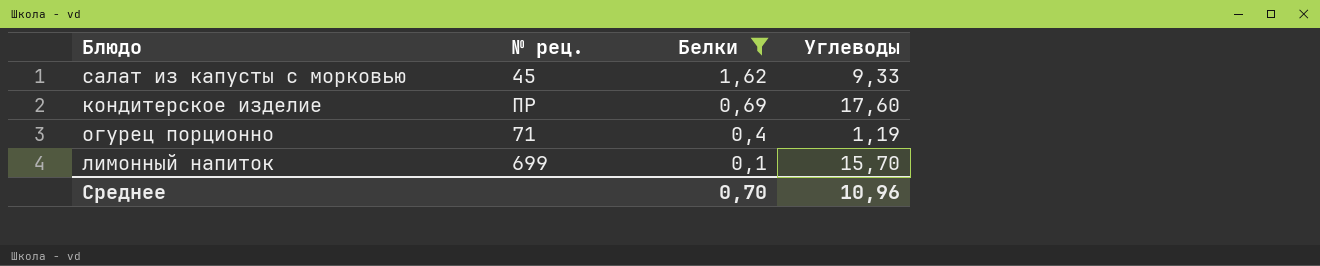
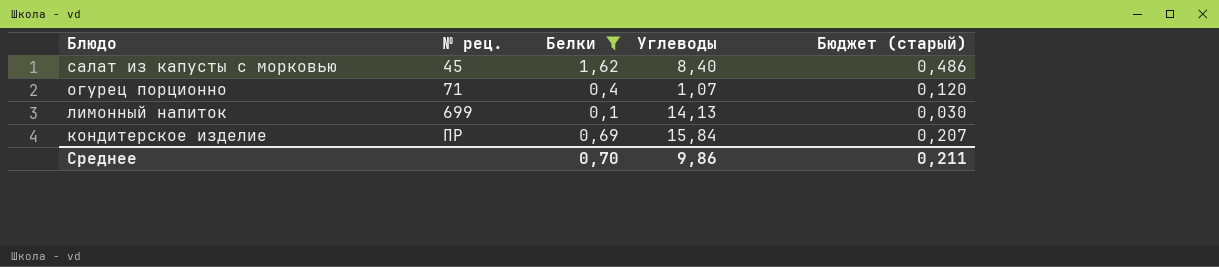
row order: Белки descending -> Блюдо descending
column Бюджет (старый) | formula: none -> [Белки] * 0,3
салат из капусты с морковью | Углеводы: 9,33 -> 8,40
огурец порционно | Углеводы: 1,19 -> 1,07
лимонный напиток | Углеводы: 15,70 -> 14,13
кондитерское изделие | Углеводы: 17,60 -> 15,84
Среднее | Углеводы: 10,96 -> 9,86

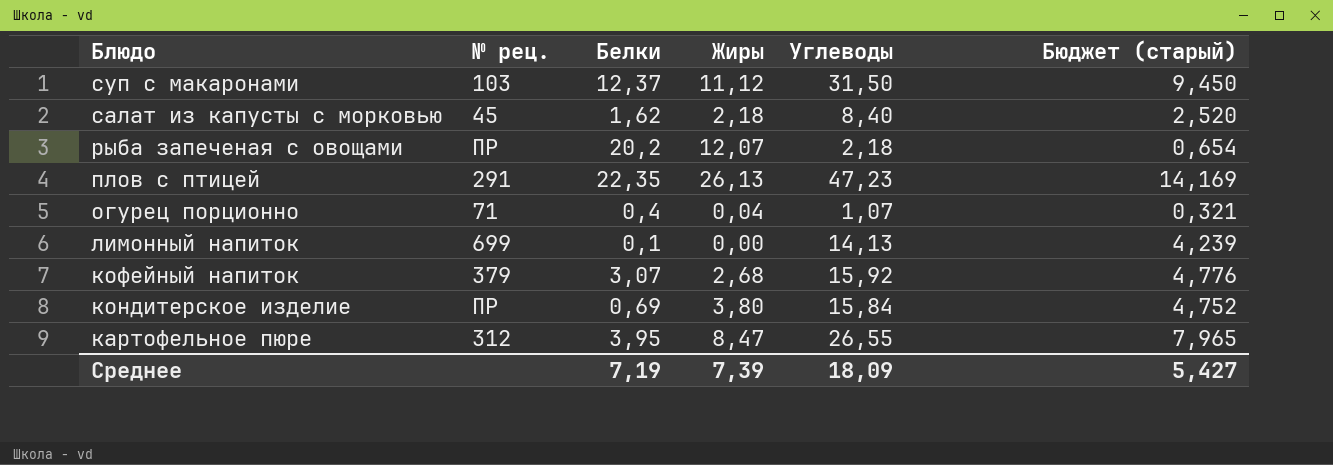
filter: Белки <= 1,62 -> none
column Жиры | position: none -> 4
column Бюджет (старый) | formula: [Белки] * 0,3 -> [Углеводы] * 0,3
Среднее | Белки: 0,70 -> 7,19
Среднее | Углеводы: 9,86 -> 18,09
Среднее | Бюджет (старый): 0,211 -> 5,427

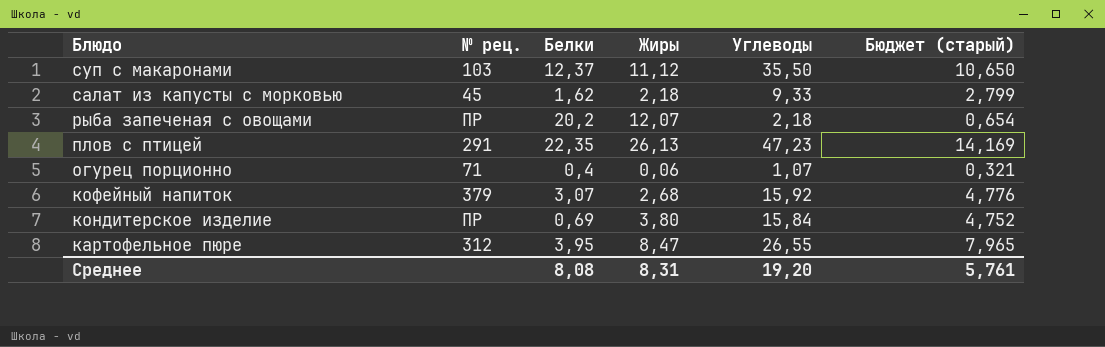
row лимонный напиток: 699 | 0,1 | 0,00 | 14,13 | 4,239 -> none
суп с макаронами | Углеводы: 31,50 -> 35,50
суп с макаронами | Бюджет (старый): 9,450 -> 10,650
салат из капусты с морковью | Углеводы: 8,40 -> 9,33
салат из капусты с морковью | Бюджет (старый): 2,520 -> 2,799
огурец порционно | Жиры: 0,04 -> 0,06
Среднее | Белки: 7,19 -> 8,08
Среднее | Жиры: 7,39 -> 8,31
Среднее | Углеводы: 18,09 -> 19,20
Среднее | Бюджет (старый): 5,427 -> 5,761

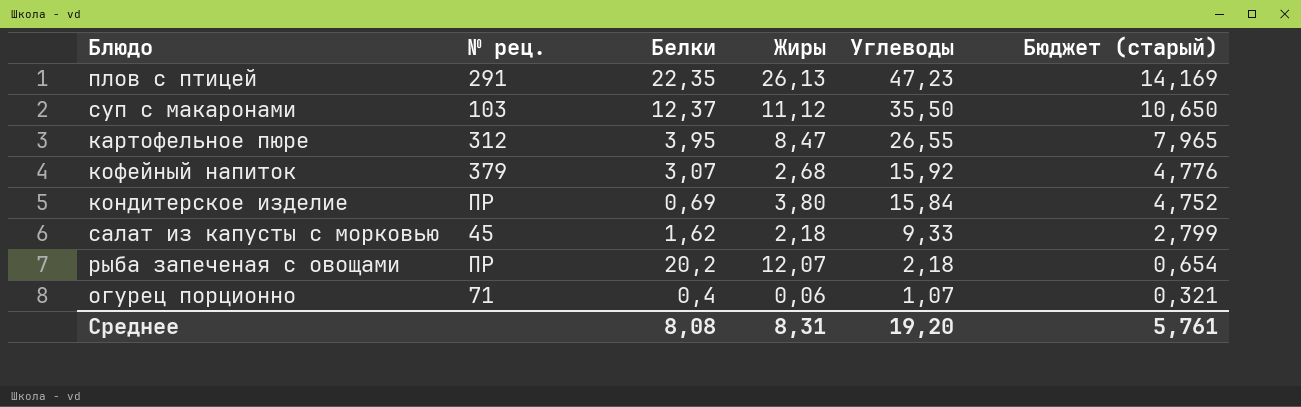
row order: Блюдо descending -> Углеводы descending

